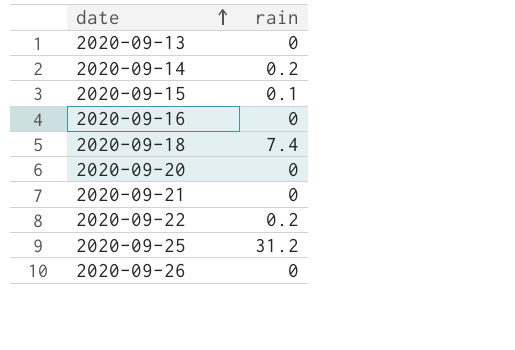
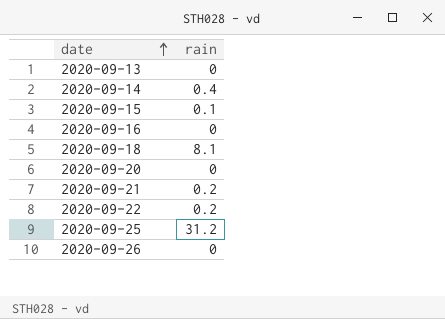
2020-09-14 | rain: 0.2 -> 0.4
2020-09-18 | rain: 7.4 -> 8.1
2020-09-21 | rain: 0 -> 0.2

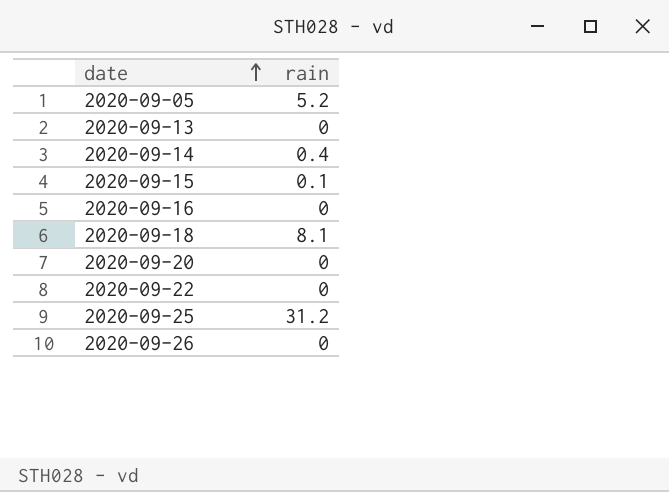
row 2020-09-21: 0.2 -> none
row 2020-09-05: none -> 5.2
2020-09-22 | rain: 0.2 -> 0

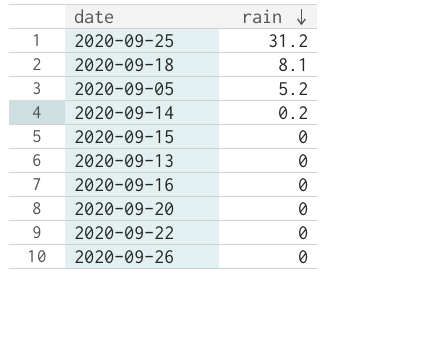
row order: date ascending -> rain descending
2020-09-14 | rain: 0.4 -> 0.2
2020-09-15 | rain: 0.1 -> 0

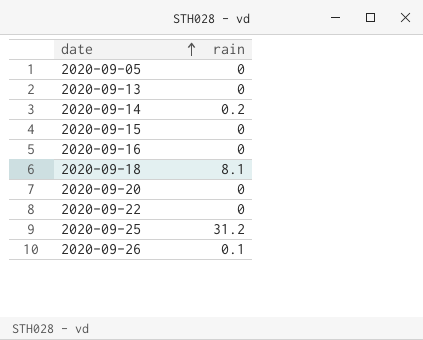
row order: rain descending -> date ascending
2020-09-05 | rain: 5.2 -> 0
2020-09-26 | rain: 0 -> 0.1

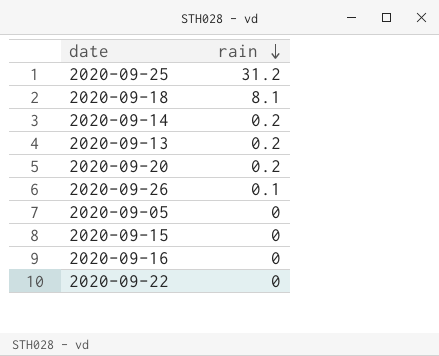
row order: date ascending -> rain descending
2020-09-13 | rain: 0 -> 0.2
2020-09-20 | rain: 0 -> 0.2

